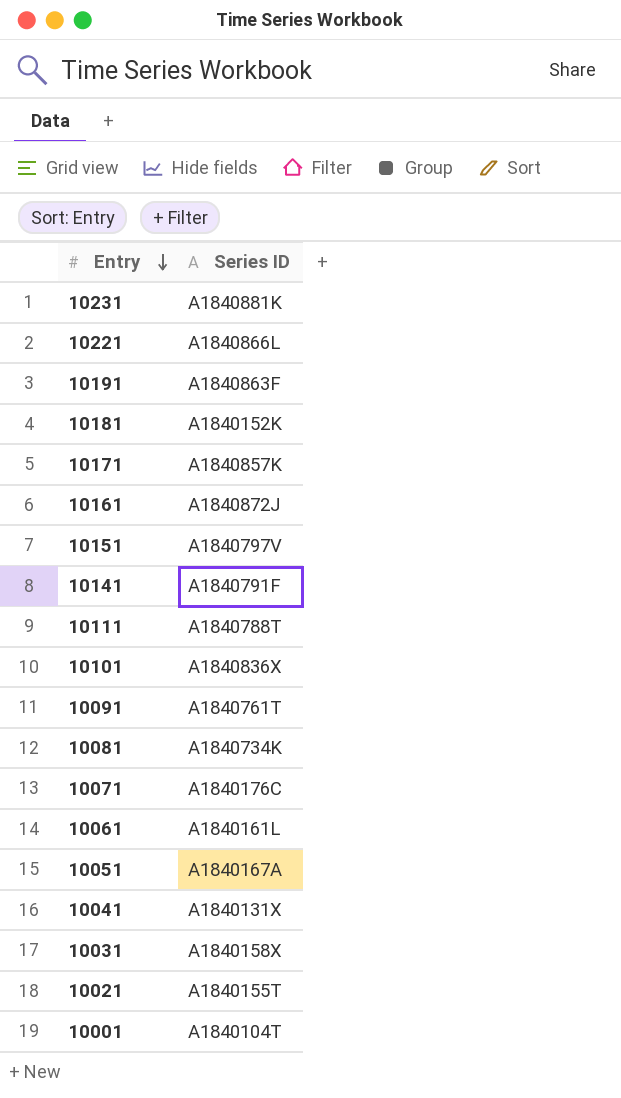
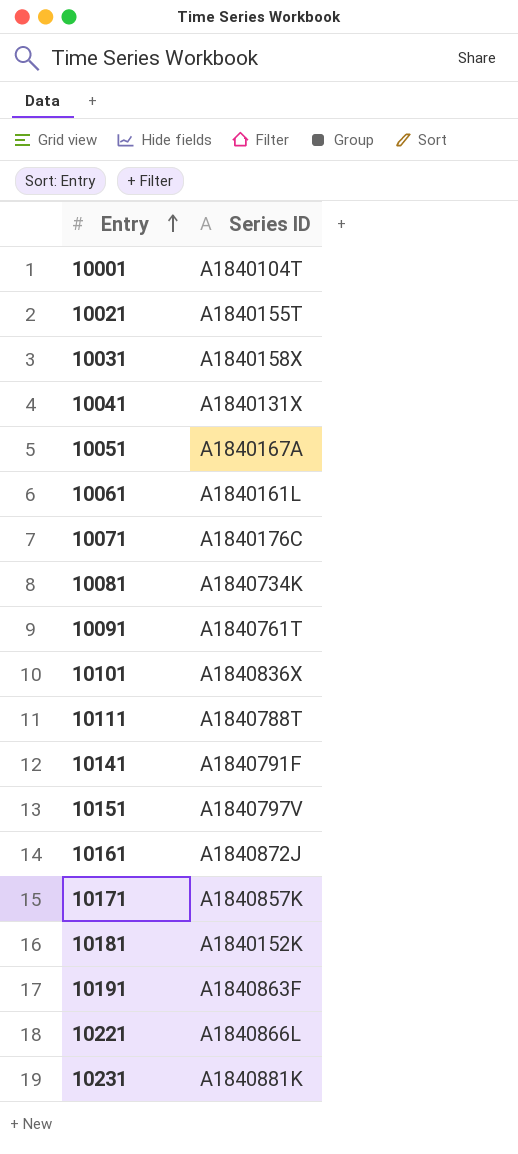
row order: Entry descending -> Entry ascending

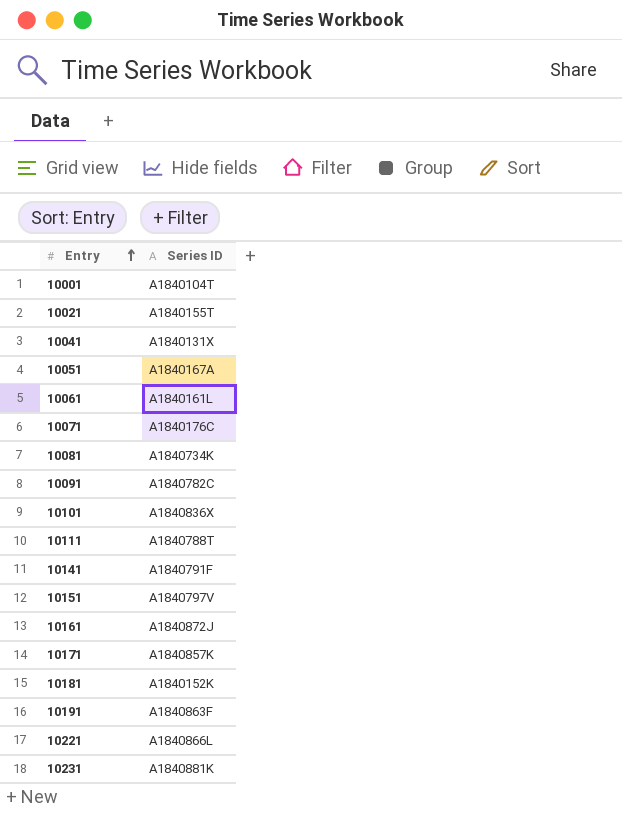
row 10031: A1840158X -> none
10091 | Series ID: A1840761T -> A1840782C

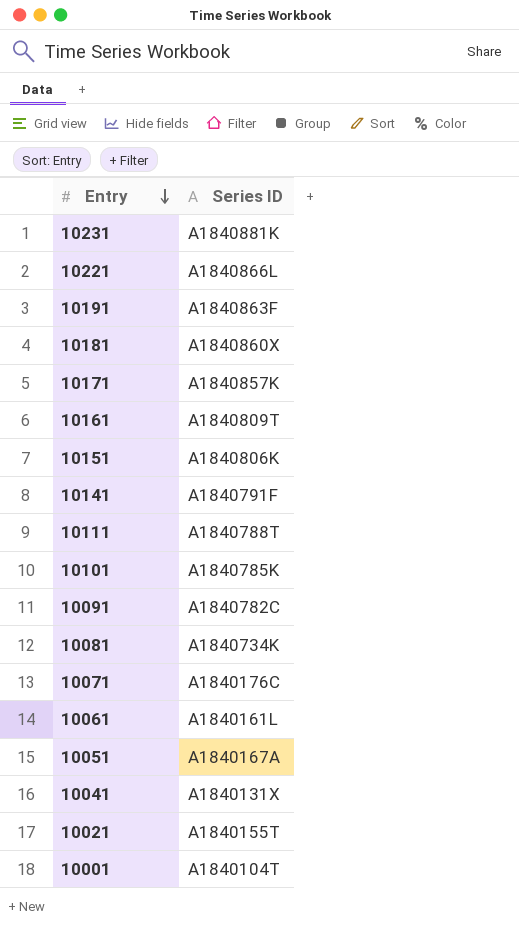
row order: Entry ascending -> Entry descending
10181 | Series ID: A1840152K -> A1840860X
10161 | Series ID: A1840872J -> A1840809T
10151 | Series ID: A1840797V -> A1840806K
10101 | Series ID: A1840836X -> A1840785K

